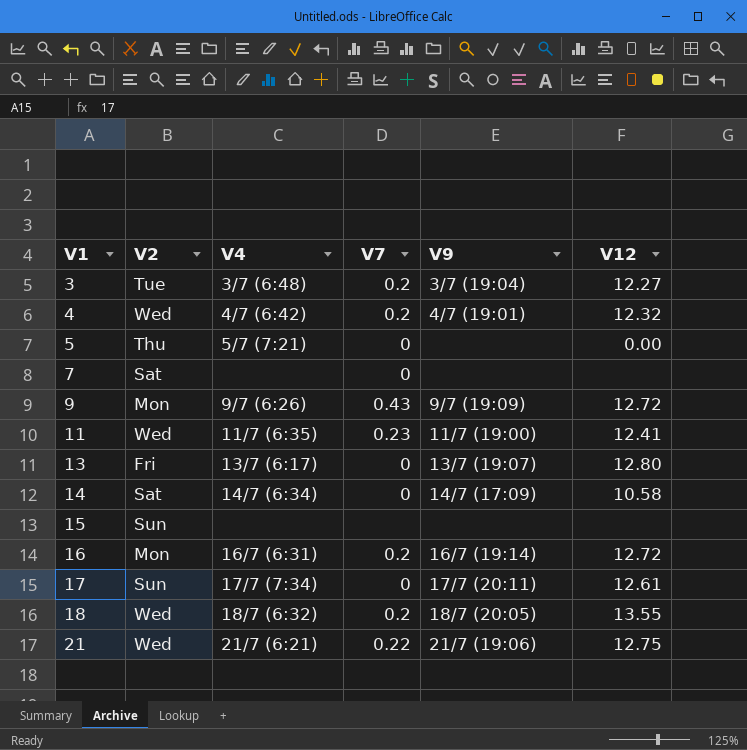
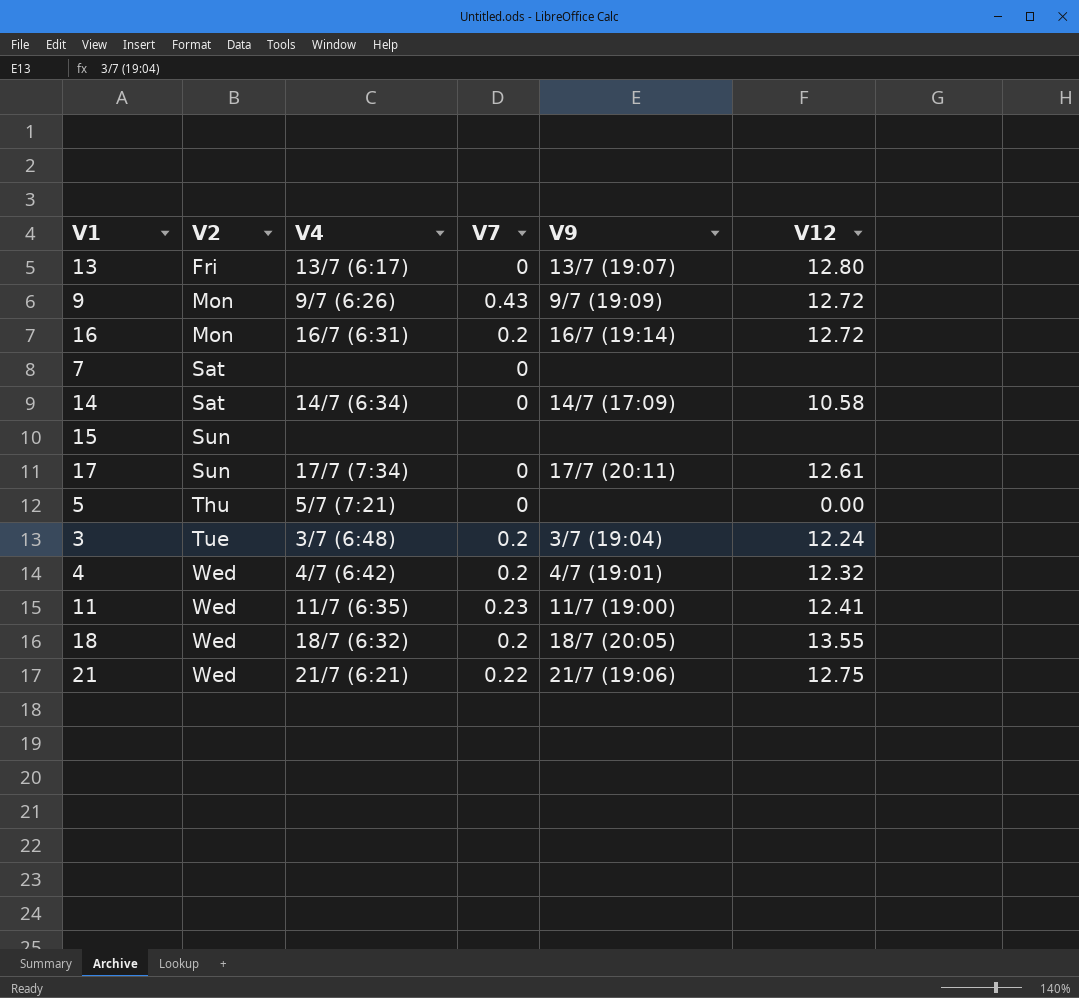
row order: V1 ascending -> V2 ascending
3 | V12: 12.27 -> 12.24

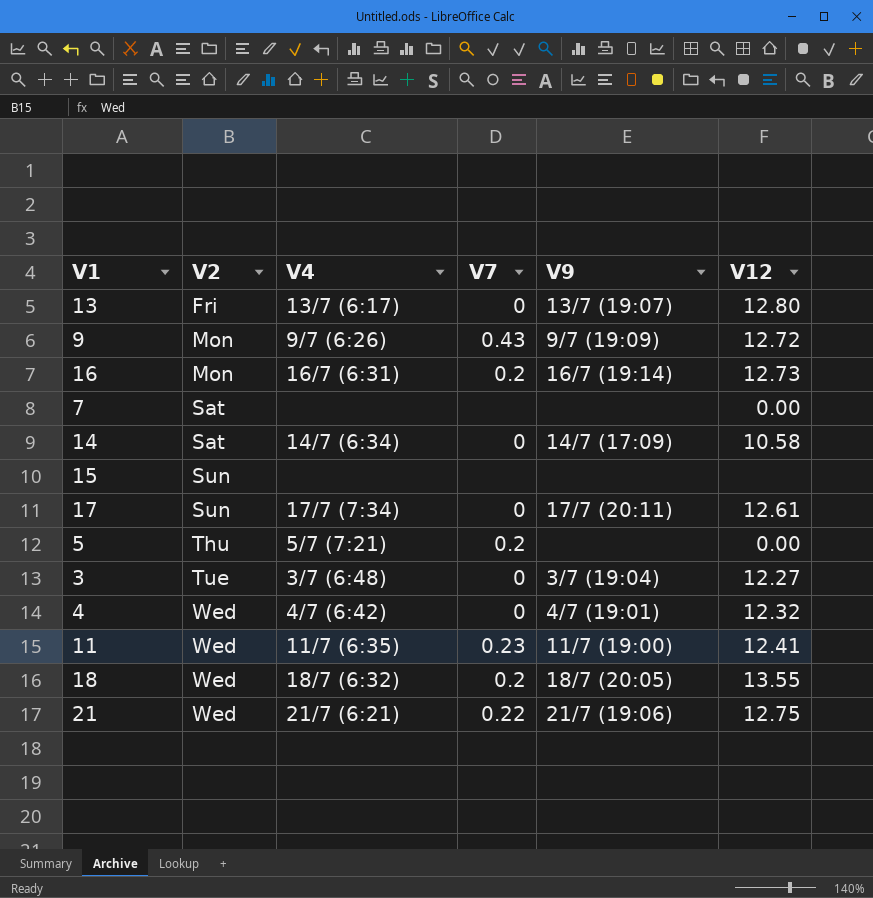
16 | V12: 12.72 -> 12.73
7 | V7: 0 -> none
7 | V12: none -> 0.00
5 | V7: 0 -> 0.2
3 | V7: 0.2 -> 0
3 | V12: 12.24 -> 12.27
4 | V7: 0.2 -> 0

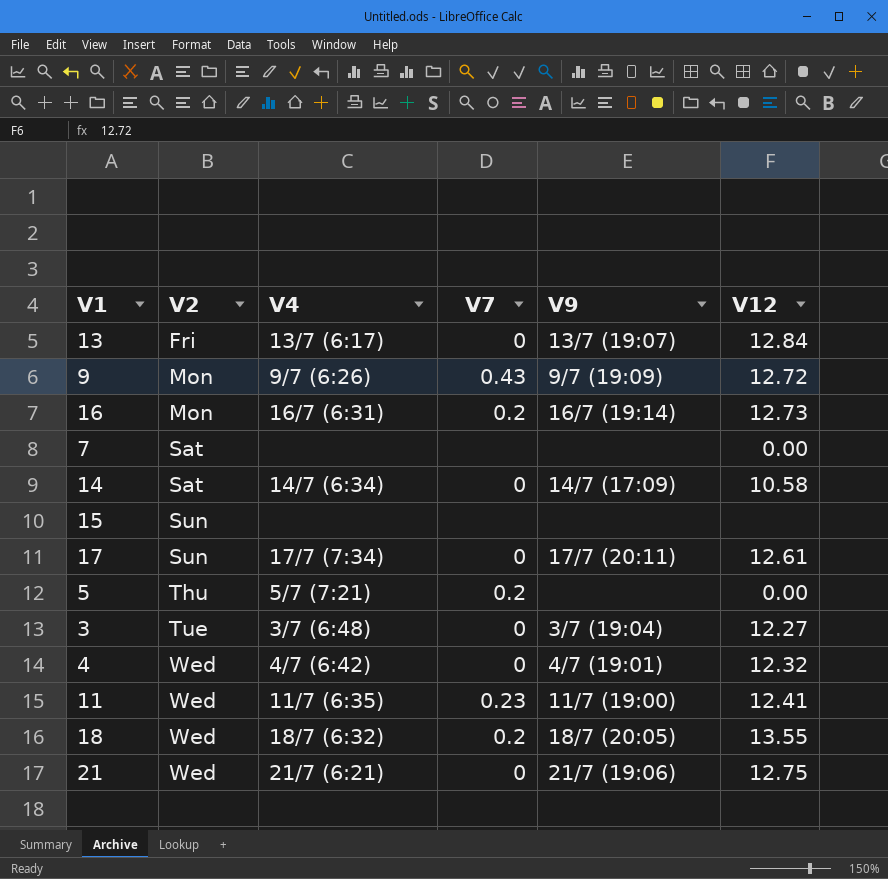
13 | V12: 12.80 -> 12.84
21 | V7: 0.22 -> 0

